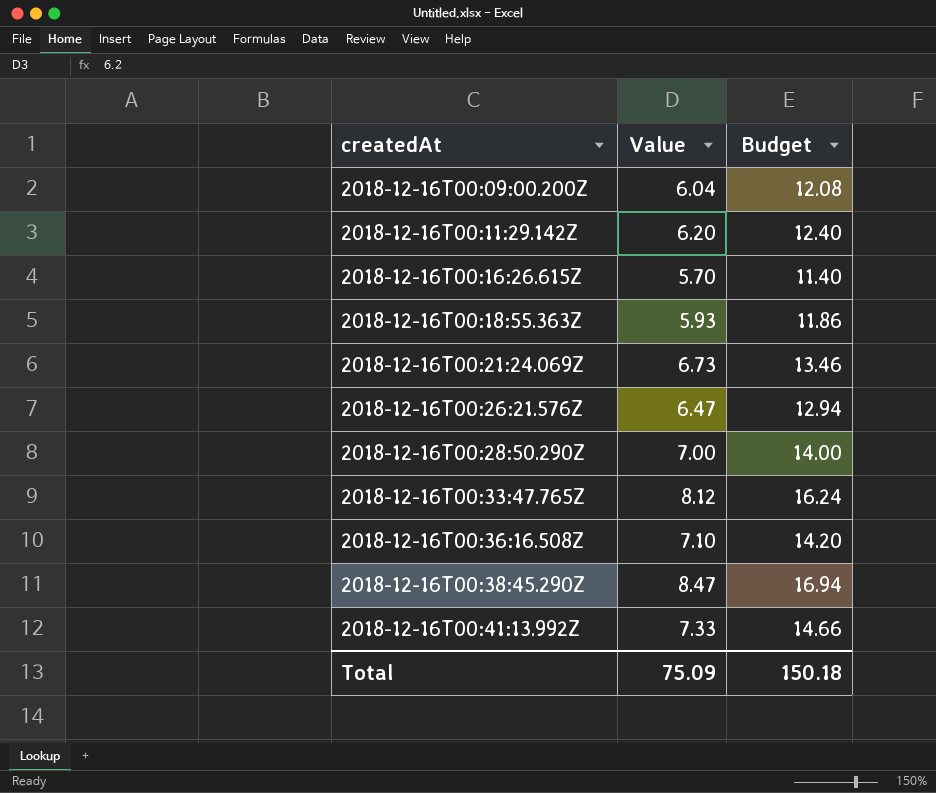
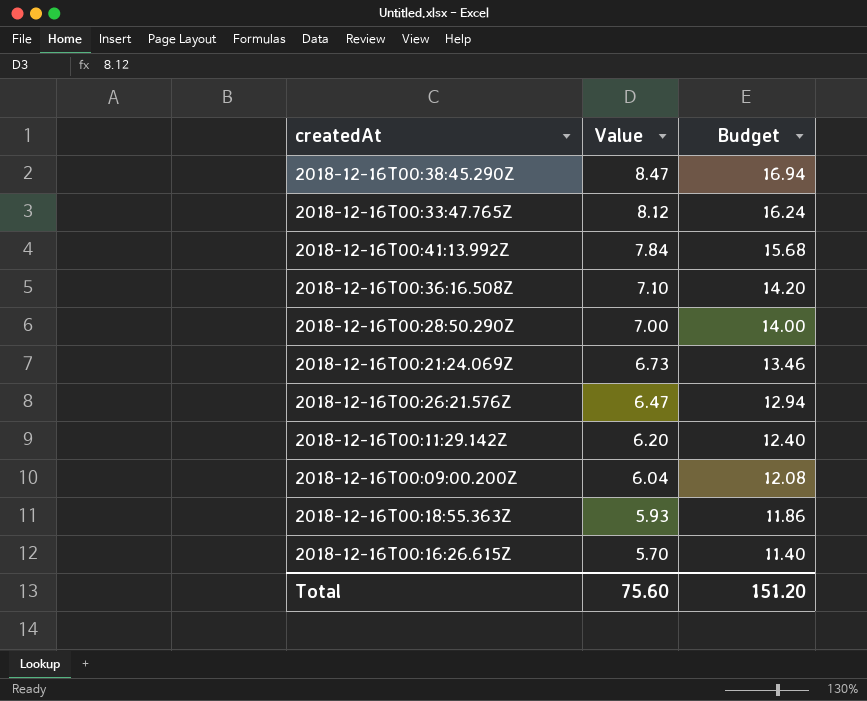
row order: createdAt ascending -> Value descending
2018-12-16T00:41:13.992Z | Value: 7.33 -> 7.84
2018-12-16T00:41:13.992Z | Budget: 14.66 -> 15.68
Total | Value: 75.09 -> 75.60
Total | Budget: 150.18 -> 151.20

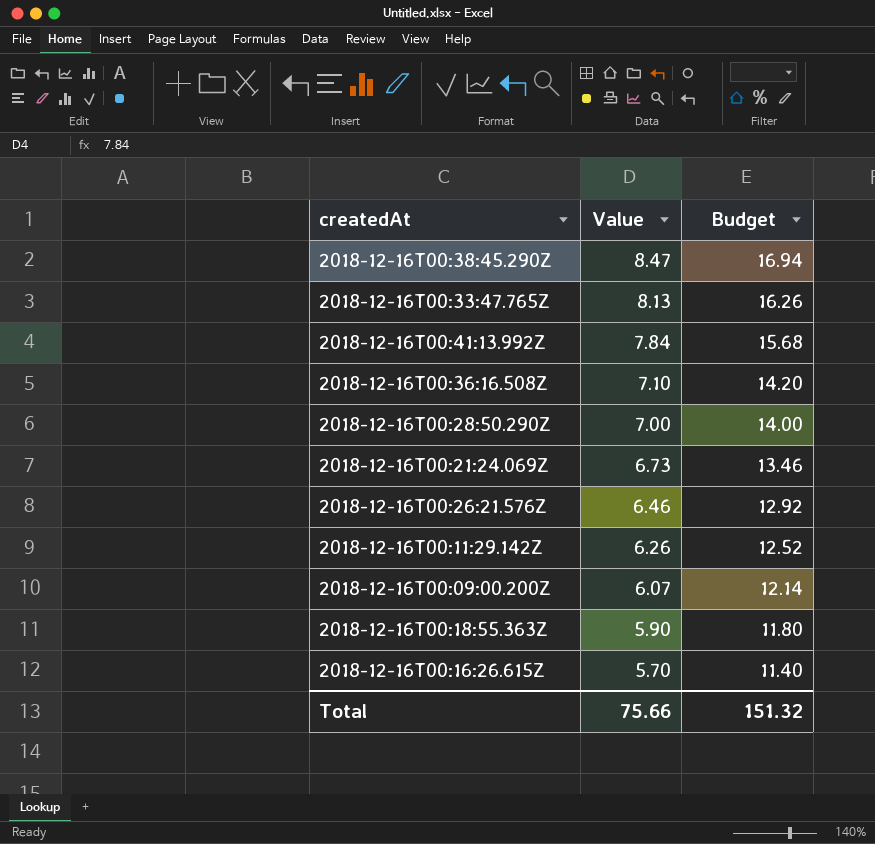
2018-12-16T00:33:47.765Z | Value: 8.12 -> 8.13
2018-12-16T00:33:47.765Z | Budget: 16.24 -> 16.26
2018-12-16T00:26:21.576Z | Value: 6.47 -> 6.46
2018-12-16T00:26:21.576Z | Budget: 12.94 -> 12.92
2018-12-16T00:11:29.142Z | Value: 6.20 -> 6.26
2018-12-16T00:11:29.142Z | Budget: 12.40 -> 12.52
2018-12-16T00:09:00.200Z | Value: 6.04 -> 6.07
2018-12-16T00:09:00.200Z | Budget: 12.08 -> 12.14
2018-12-16T00:18:55.363Z | Value: 5.93 -> 5.90
2018-12-16T00:18:55.363Z | Budget: 11.86 -> 11.80
Total | Value: 75.60 -> 75.66
Total | Budget: 151.20 -> 151.32

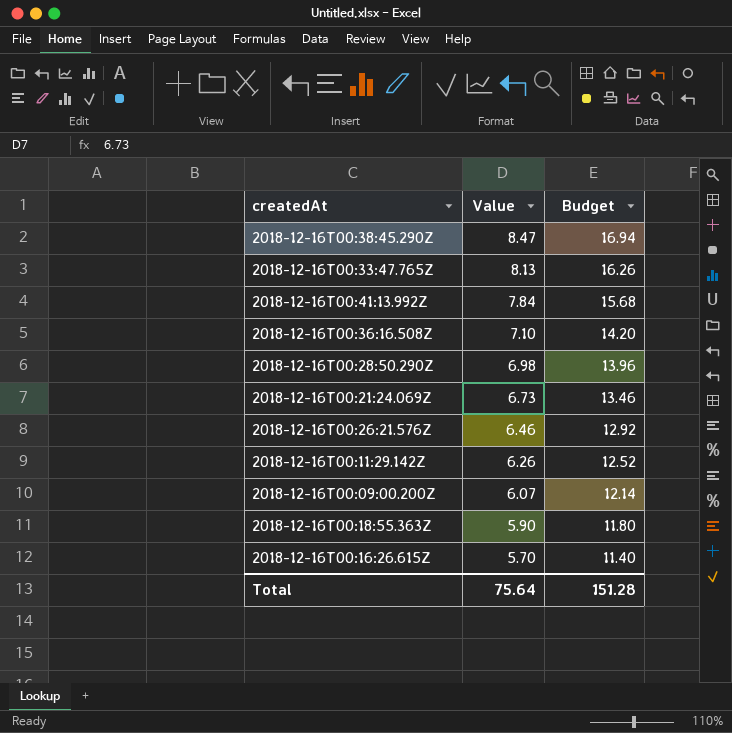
2018-12-16T00:28:50.290Z | Value: 7.00 -> 6.98
2018-12-16T00:28:50.290Z | Budget: 14.00 -> 13.96
Total | Value: 75.66 -> 75.64
Total | Budget: 151.32 -> 151.28

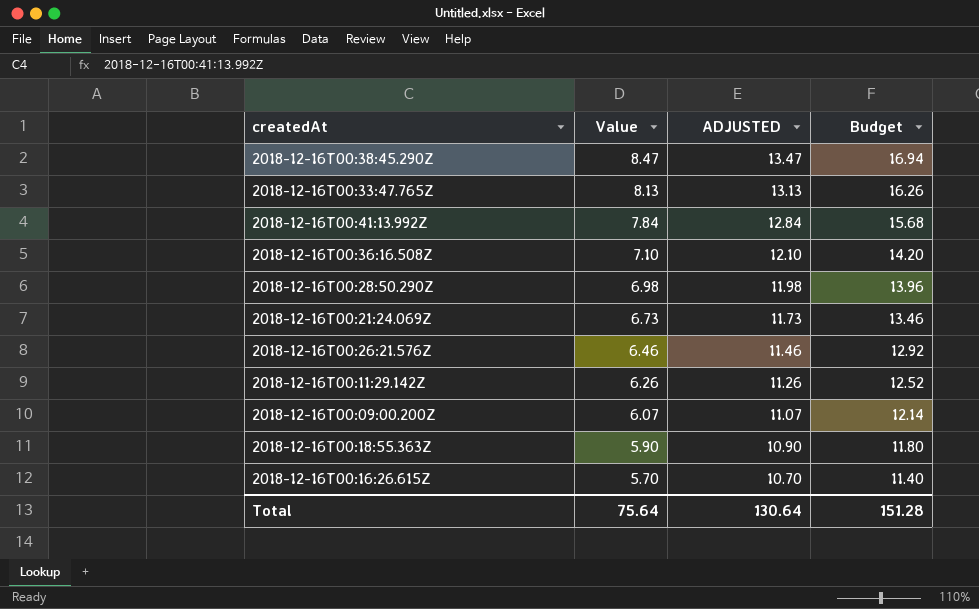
column ADJUSTED | formula: none -> [Value] + 5

